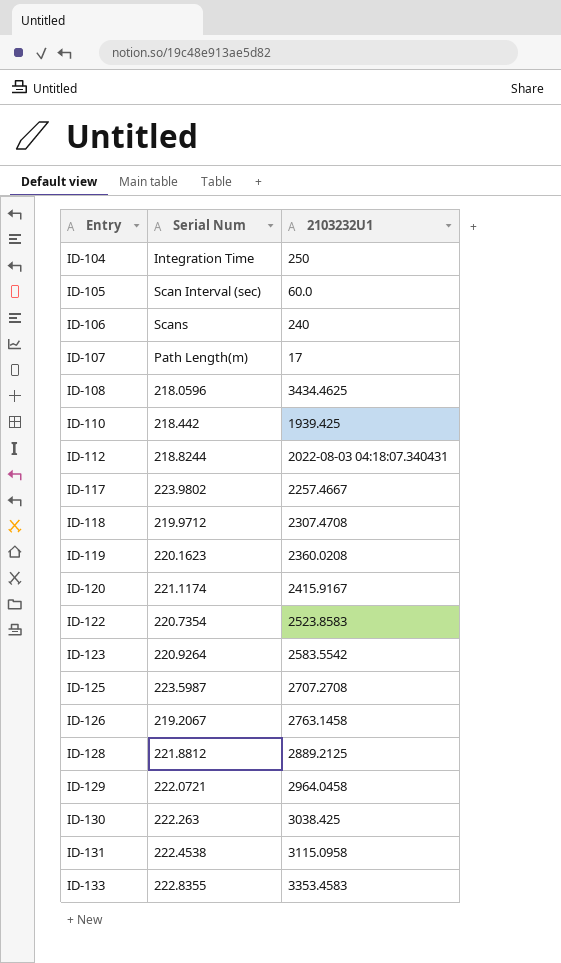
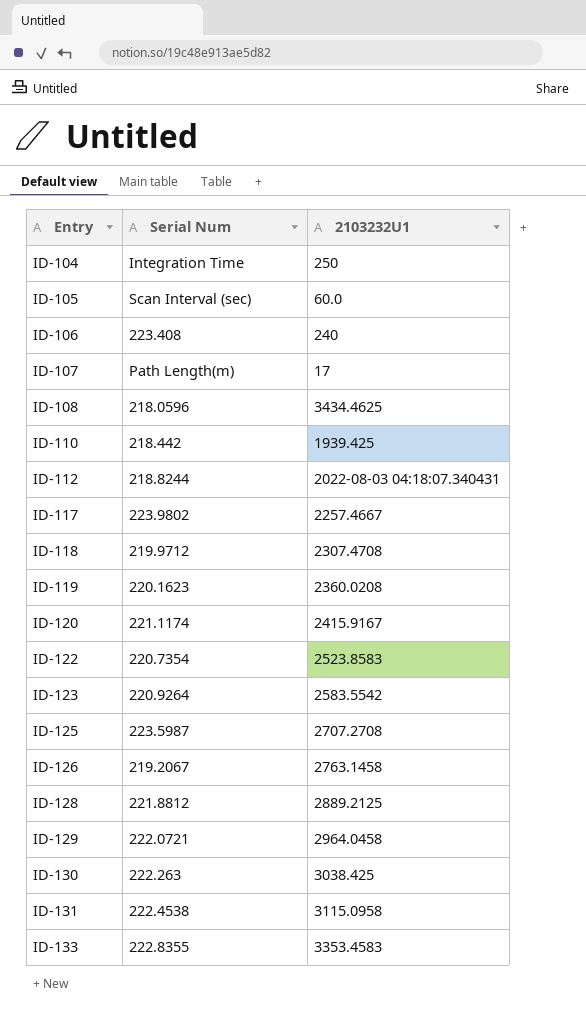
ID-106 | Serial Num: Scans -> 223.408

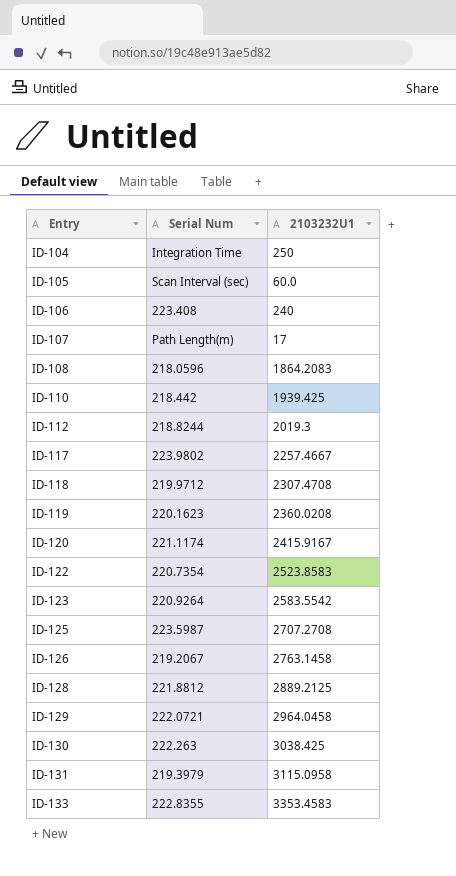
ID-108 | 2103232U1: 3434.4625 -> 1864.2083
ID-112 | 2103232U1: 2022-08-03 04:18:07.340431 -> 2019.3
ID-131 | Serial Num: 222.4538 -> 219.3979

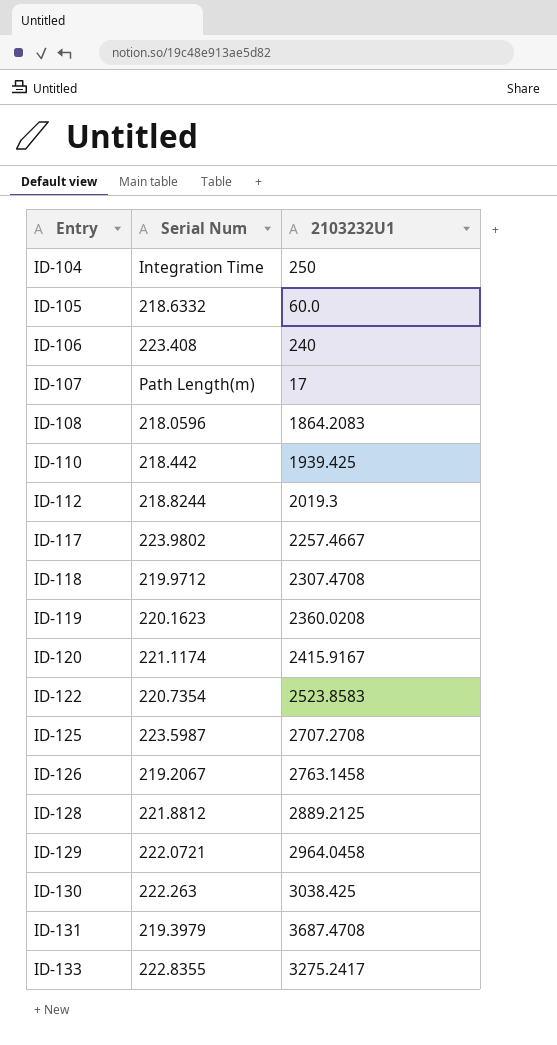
row ID-123: 220.9264 | 2583.5542 -> none
ID-105 | Serial Num: Scan Interval (sec) -> 218.6332
ID-131 | 2103232U1: 3115.0958 -> 3687.4708
ID-133 | 2103232U1: 3353.4583 -> 3275.2417

